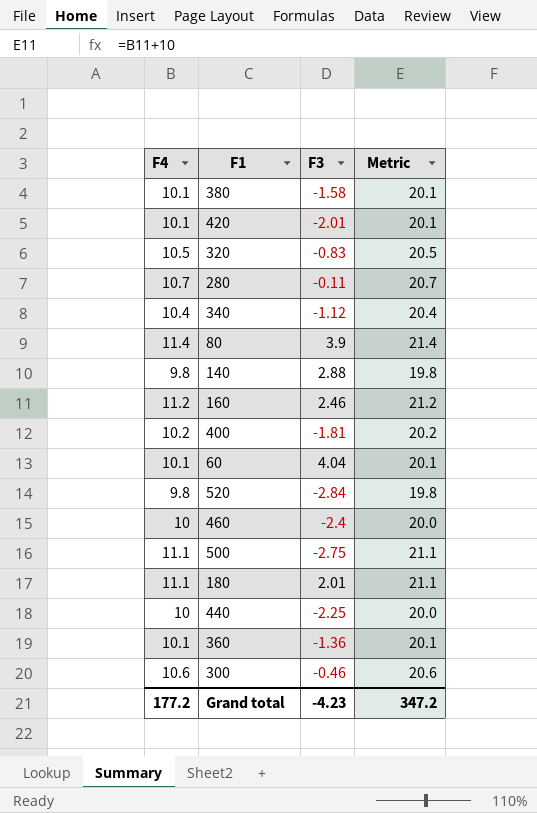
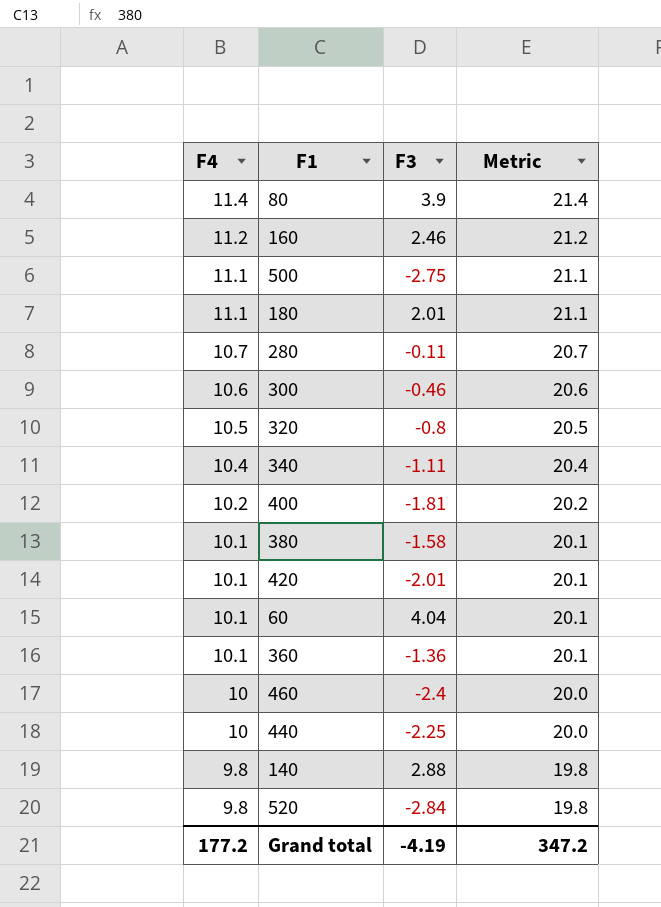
row order: none -> F4 descending
320 | F3: -0.83 -> -0.8
340 | F3: -1.12 -> -1.11
Grand total | F3: -4.23 -> -4.19

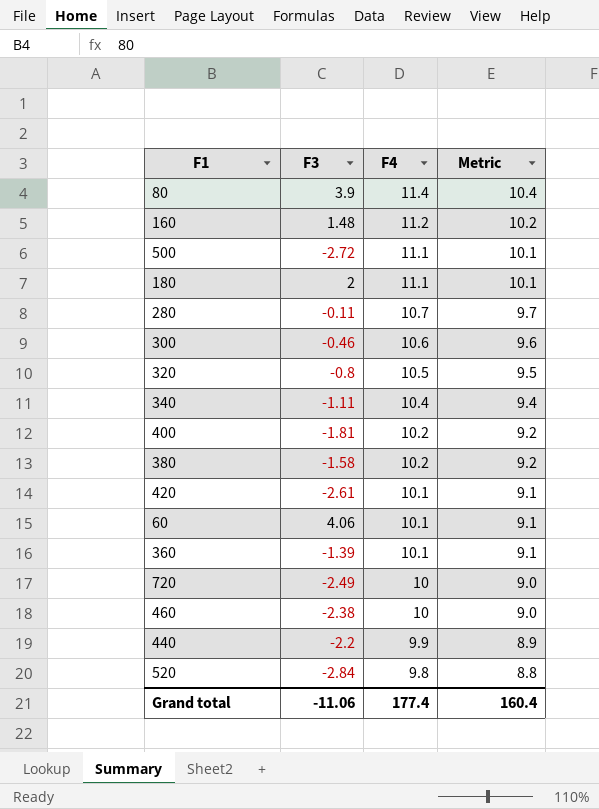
column F4 | position: 1 -> 3
column Metric | formula: [F4] + 10 -> [F4] - 1
row 140: 9.8 | 2.88 | 19.8 -> none
160 | F3: 2.46 -> 1.48
500 | F3: -2.75 -> -2.72
180 | F3: 2.01 -> 2
380 | F4: 10.1 -> 10.2
420 | F3: -2.01 -> -2.61
60 | F3: 4.04 -> 4.06
360 | F3: -1.36 -> -1.39
row 720: none -> -2.49 | 10 | 9.0
460 | F3: -2.4 -> -2.38
440 | F3: -2.25 -> -2.2
440 | F4: 10 -> 9.9
Grand total | F3: -4.19 -> -11.06
Grand total | F4: 177.2 -> 177.4
Grand total | Metric: 347.2 -> 160.4

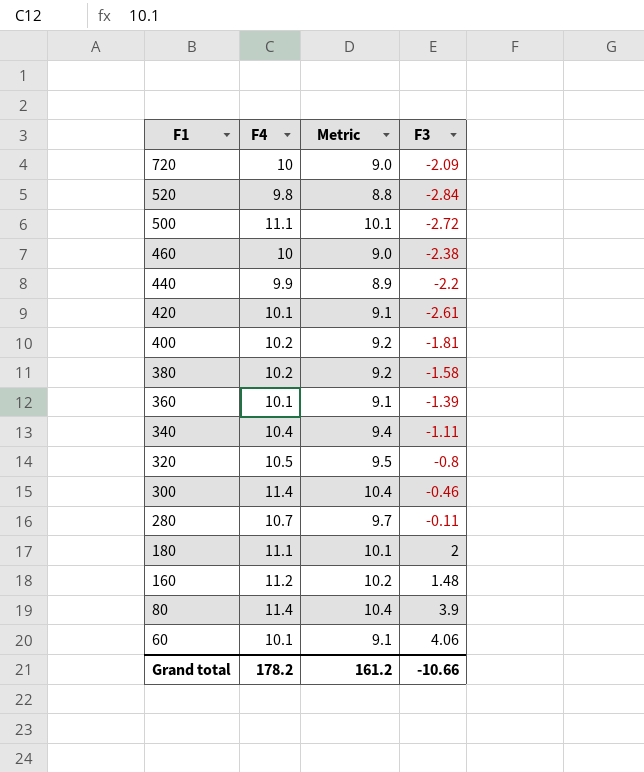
row order: F4 descending -> F1 descending
column F3 | position: 2 -> 4
720 | F3: -2.49 -> -2.09
300 | F4: 10.6 -> 11.4
300 | Metric: 9.6 -> 10.4
Grand total | F4: 177.4 -> 178.2
Grand total | Metric: 160.4 -> 161.2
Grand total | F3: -11.06 -> -10.66

